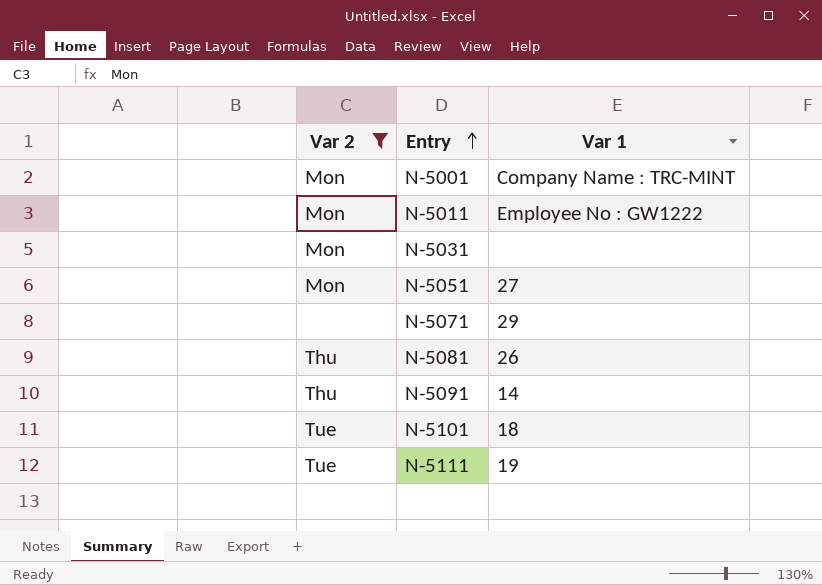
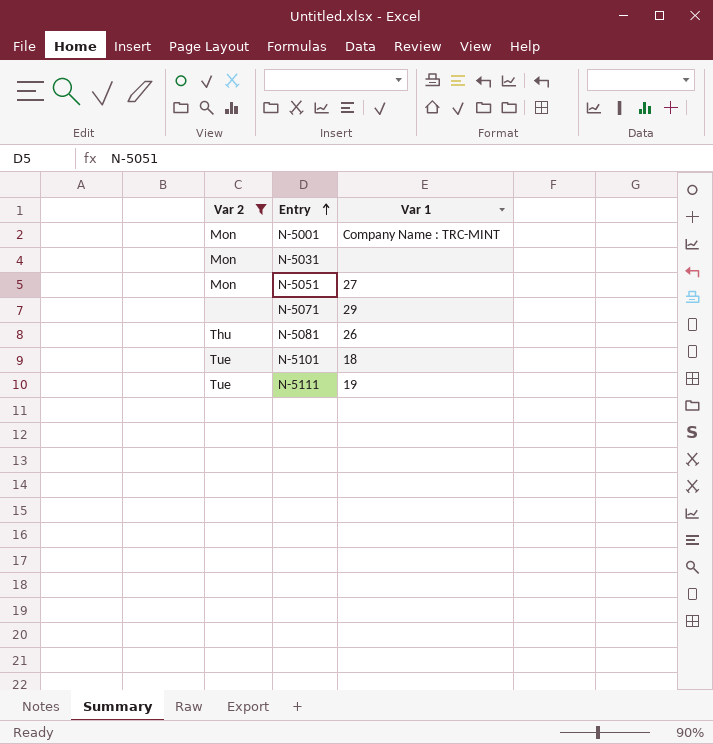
row N-5011: Mon | Employee No : GW1222 -> none
row N-5091: Thu | 14 -> none

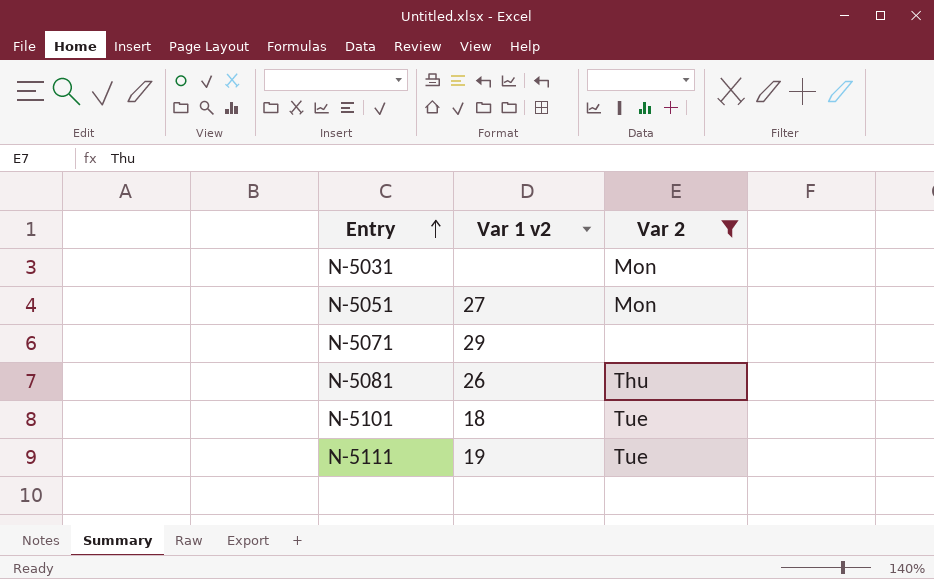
column name: Var 1 -> Var 1 v2
column Var 2 | position: 1 -> 3
row N-5001: Mon | Company Name : TRC-MINT -> none

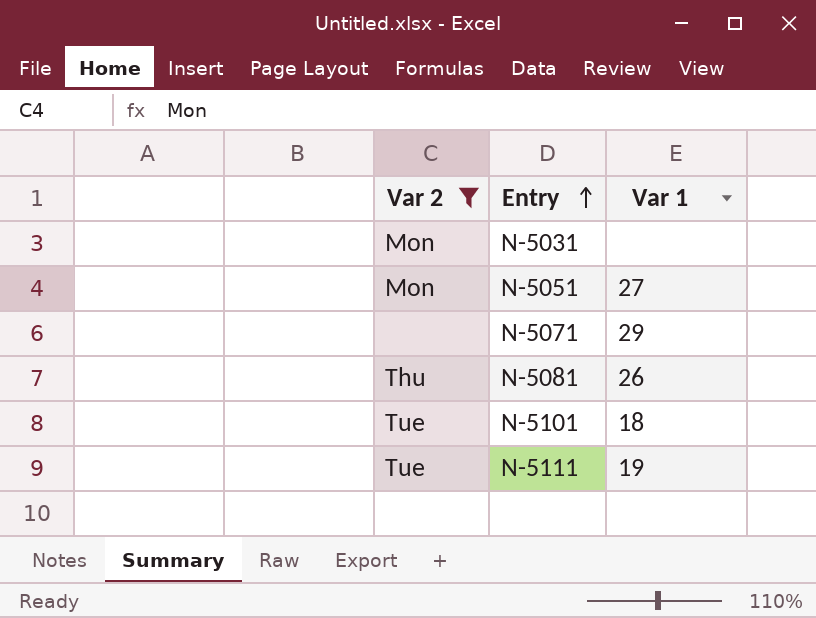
column Var 2 | position: 3 -> 1
column name: Var 1 v2 -> Var 1

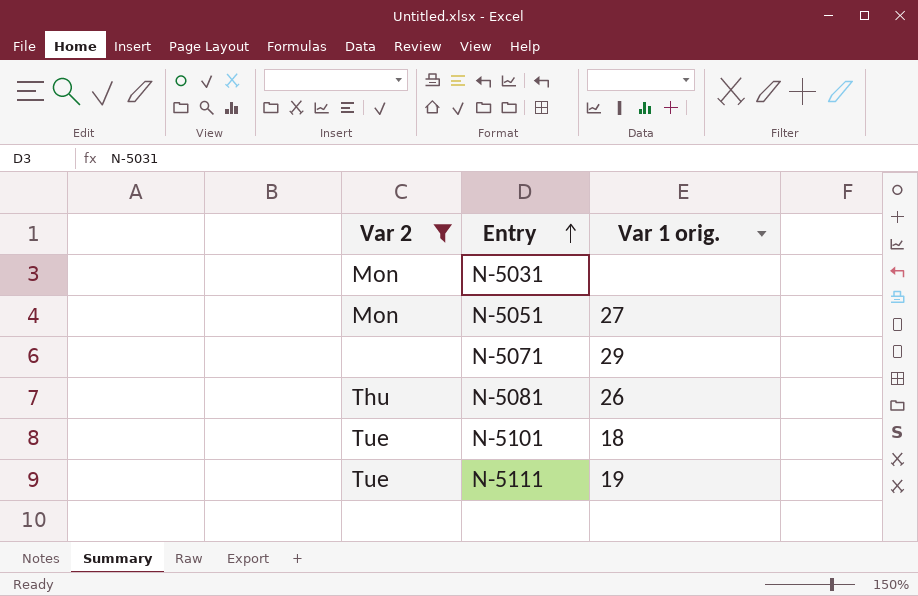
column name: Var 1 -> Var 1 orig.

